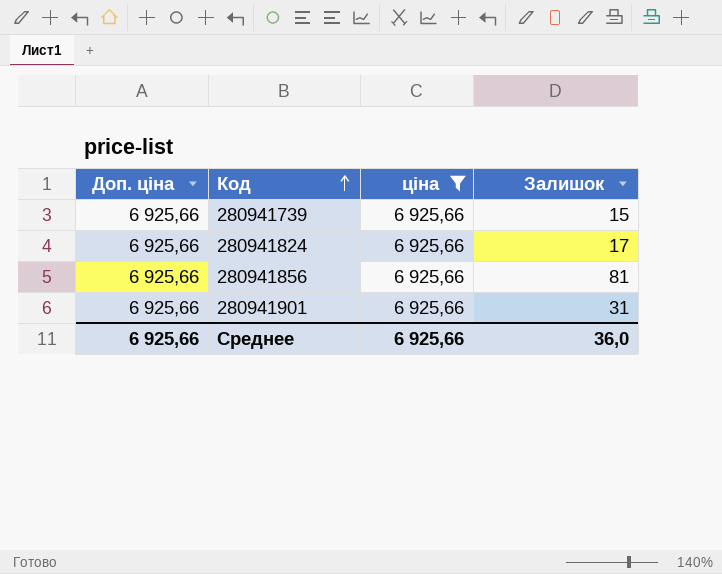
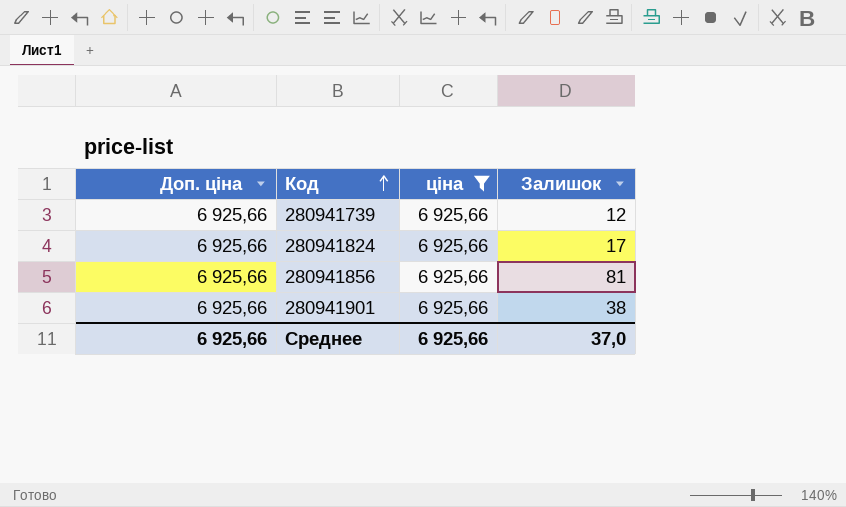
280941739 | Залишок: 15 -> 12
280941901 | Залишок: 31 -> 38
Среднее | Залишок: 36,0 -> 37,0

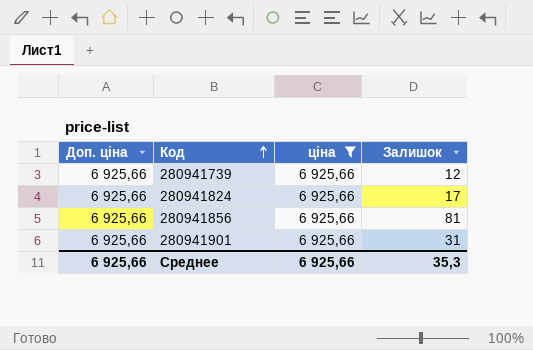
280941901 | Залишок: 38 -> 31
Среднее | Залишок: 37,0 -> 35,3

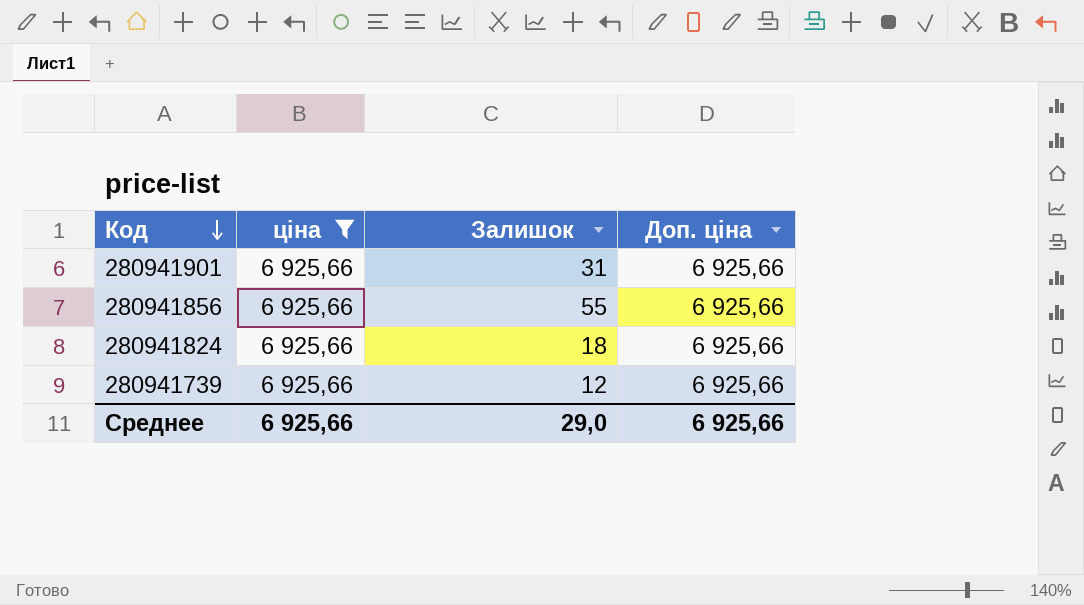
row order: Код ascending -> Код descending
column Доп. ціна | position: 1 -> 4
280941856 | Залишок: 81 -> 55
280941824 | Залишок: 17 -> 18
Среднее | Залишок: 35,3 -> 29,0

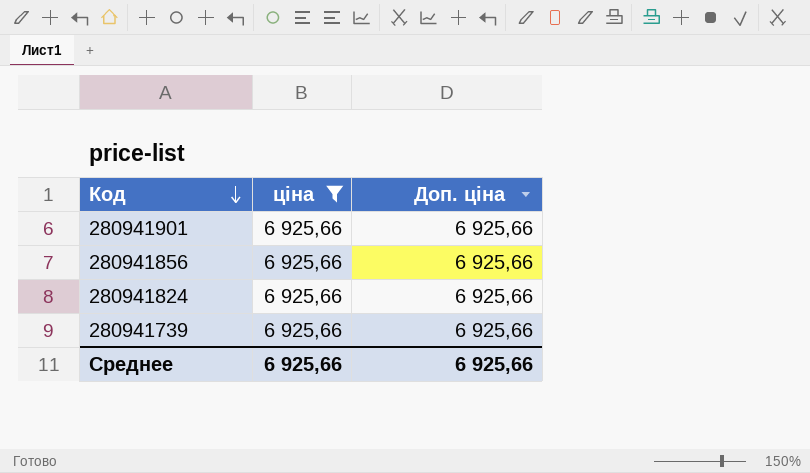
column Залишок | position: 3 -> none

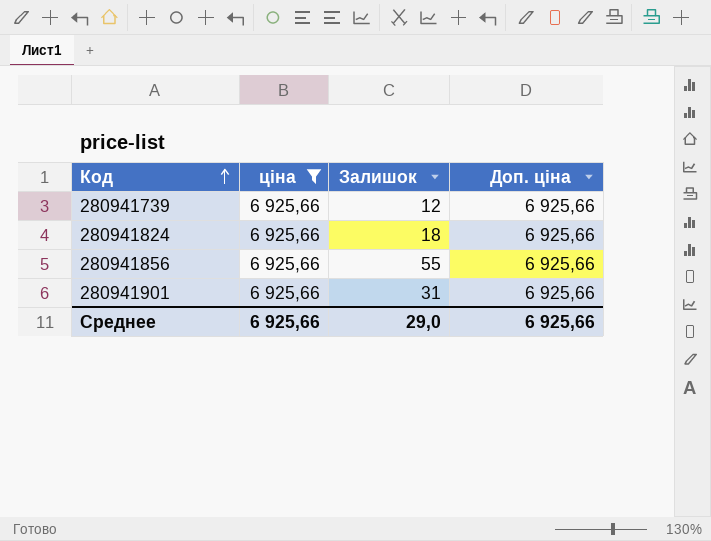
row order: Код descending -> Код ascending
column Залишок | position: none -> 3

